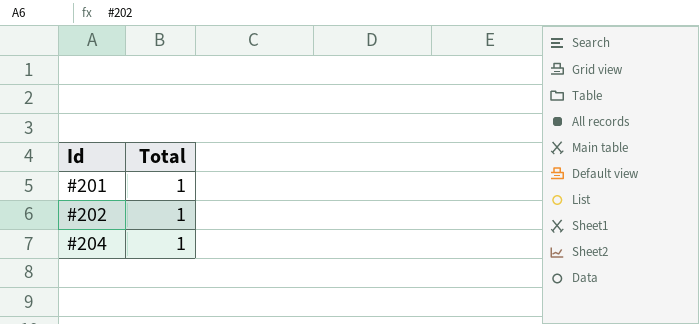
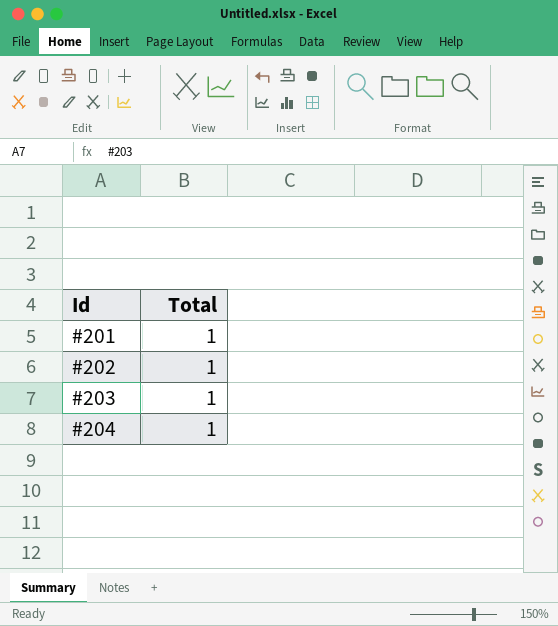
row #203: none -> 1

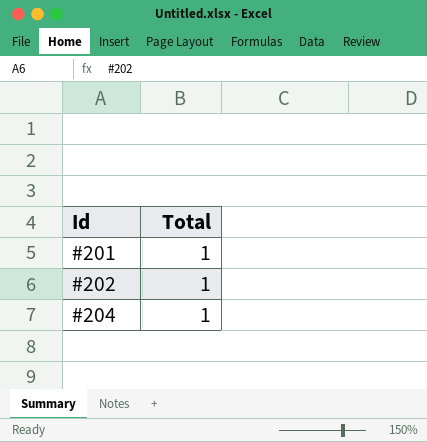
row #203: 1 -> none

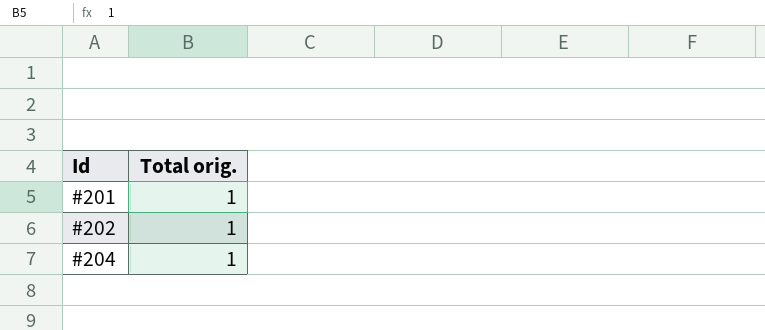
column name: Total -> Total orig.

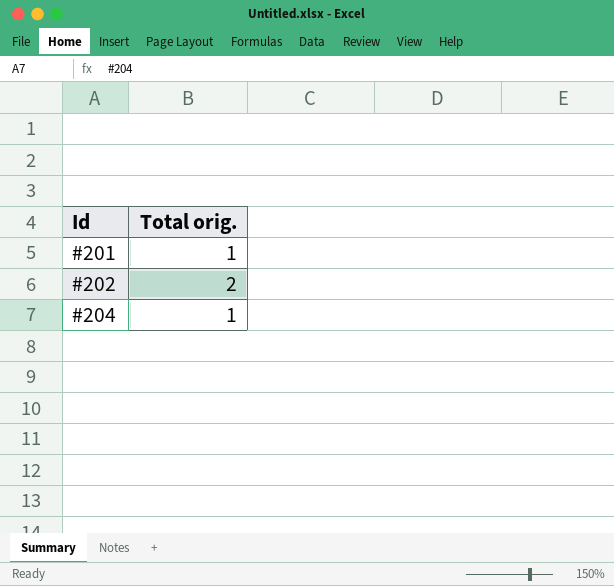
#202 | Total orig.: 1 -> 2

